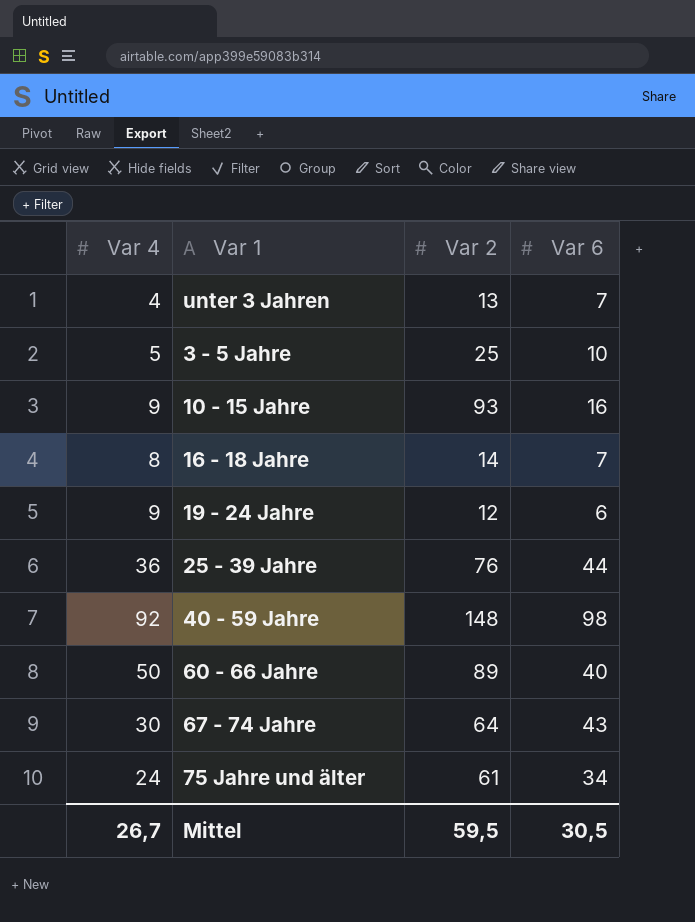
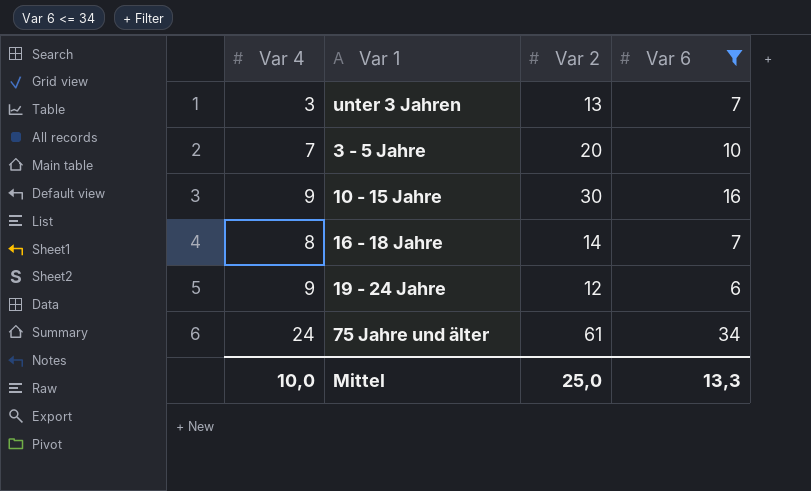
filter: none -> Var 6 <= 34
unter 3 Jahren | Var 4: 4 -> 3
3 - 5 Jahre | Var 4: 5 -> 7
3 - 5 Jahre | Var 2: 25 -> 20
10 - 15 Jahre | Var 2: 93 -> 30
Mittel | Var 4: 26,7 -> 10,0
Mittel | Var 2: 59,5 -> 25,0
Mittel | Var 6: 30,5 -> 13,3

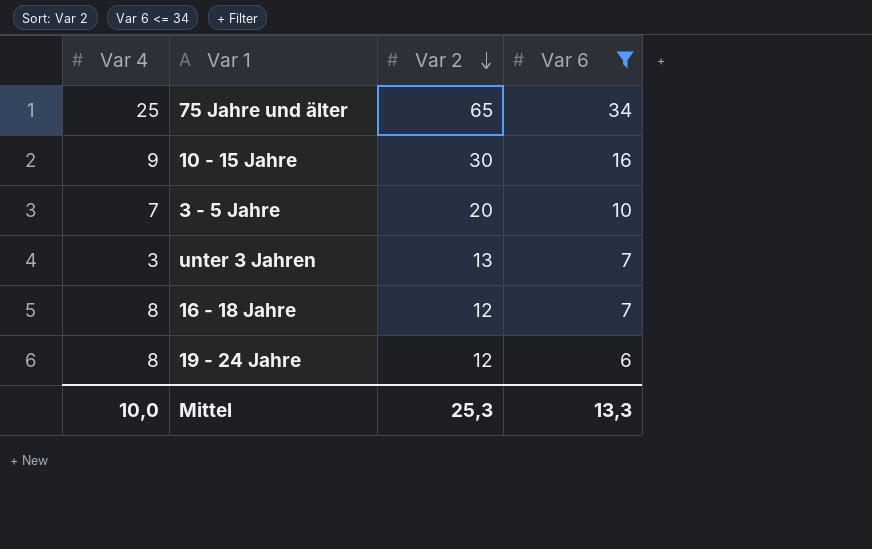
row order: none -> Var 2 descending
75 Jahre und älter | Var 4: 24 -> 25
75 Jahre und älter | Var 2: 61 -> 65
16 - 18 Jahre | Var 2: 14 -> 12
19 - 24 Jahre | Var 4: 9 -> 8
Mittel | Var 2: 25,0 -> 25,3

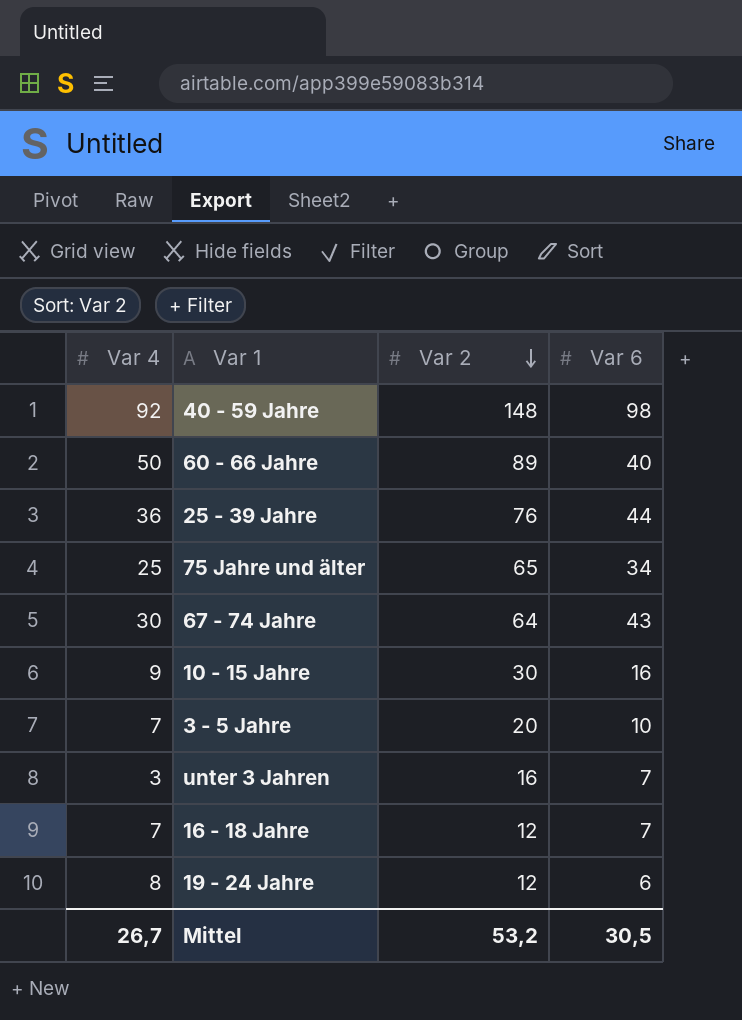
filter: Var 6 <= 34 -> none
unter 3 Jahren | Var 2: 13 -> 16
16 - 18 Jahre | Var 4: 8 -> 7
Mittel | Var 4: 10,0 -> 26,7
Mittel | Var 2: 25,3 -> 53,2
Mittel | Var 6: 13,3 -> 30,5

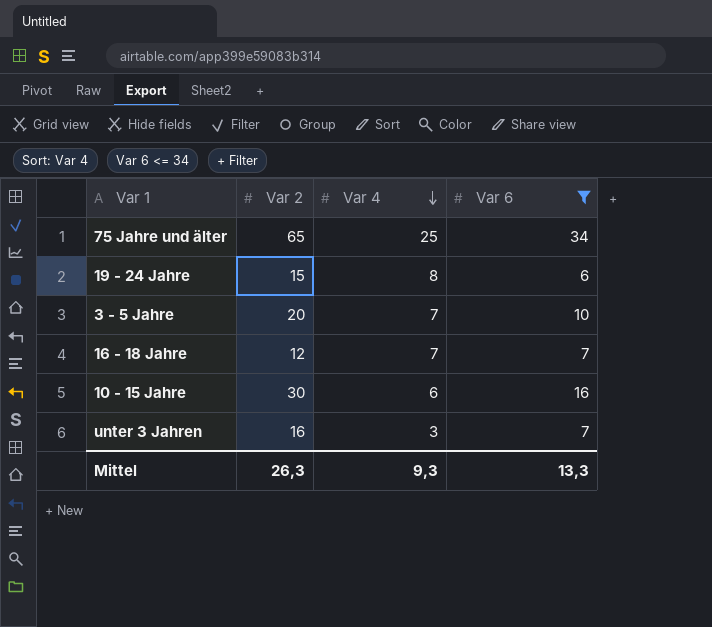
filter: none -> Var 6 <= 34
row order: Var 2 descending -> Var 4 descending
column Var 4 | position: 1 -> 3
19 - 24 Jahre | Var 2: 12 -> 15
10 - 15 Jahre | Var 4: 9 -> 6
Mittel | Var 2: 53,2 -> 26,3
Mittel | Var 4: 26,7 -> 9,3
Mittel | Var 6: 30,5 -> 13,3

